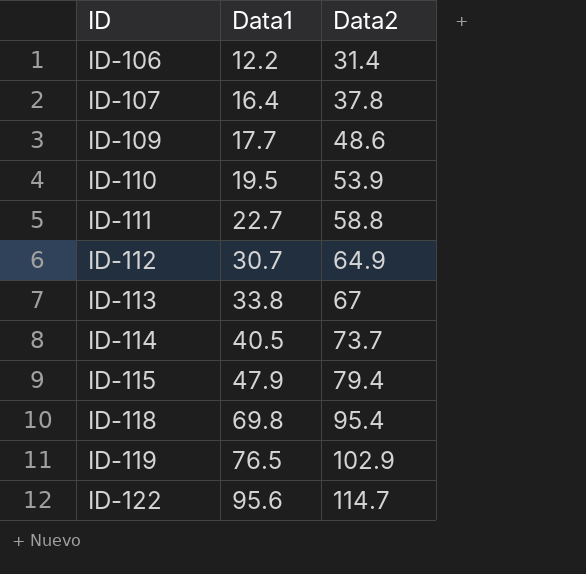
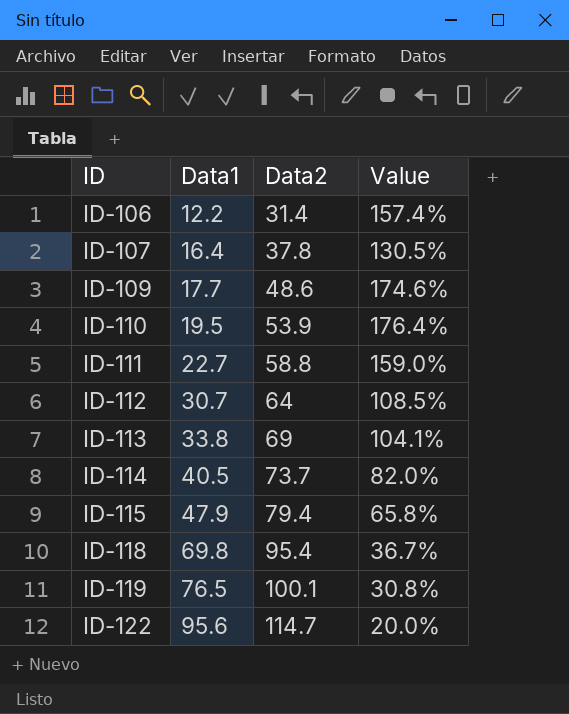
column Value | formula: none -> ([Data2] - [Data1]) / [Data1]
ID-112 | Data2: 64.9 -> 64
ID-113 | Data2: 67 -> 69
ID-119 | Data2: 102.9 -> 100.1

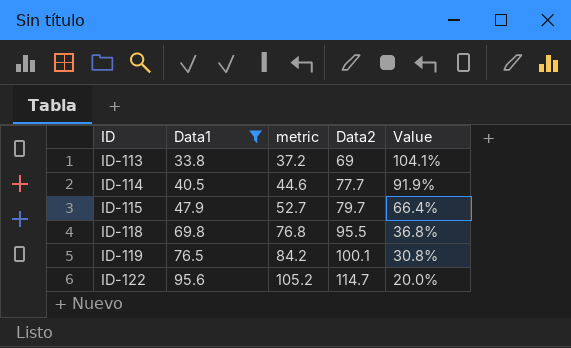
filter: none -> Data1 >= 33.8
column metric | formula: none -> [Data1] * 1.1
ID-114 | Data2: 73.7 -> 77.7
ID-114 | Value: 82.0% -> 91.9%
ID-115 | Data2: 79.4 -> 79.7
ID-115 | Value: 65.8% -> 66.4%
ID-118 | Data2: 95.4 -> 95.5
ID-118 | Value: 36.7% -> 36.8%

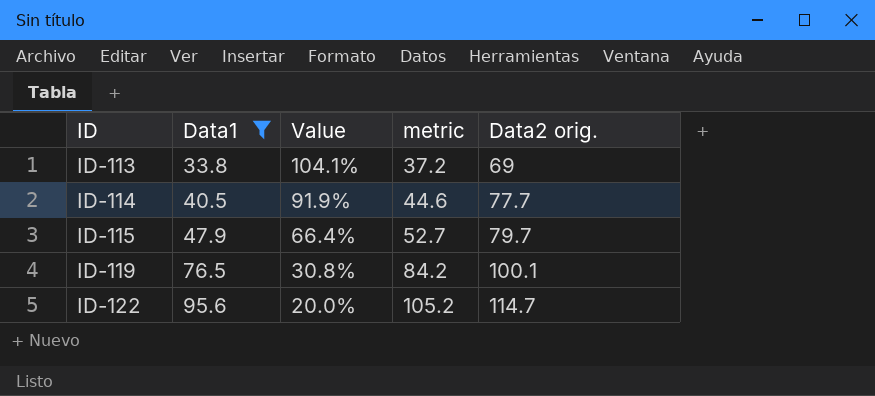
column Value | position: 5 -> 3
column name: Data2 -> Data2 orig.
row ID-118: 69.8 | 76.8 | 95.5 | 36.8% -> none

